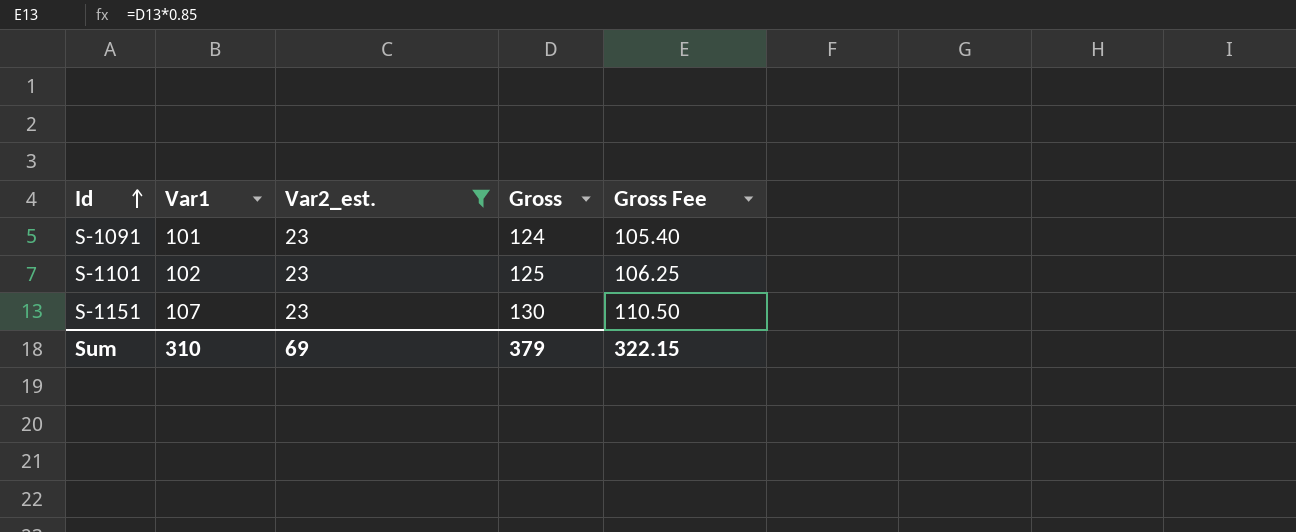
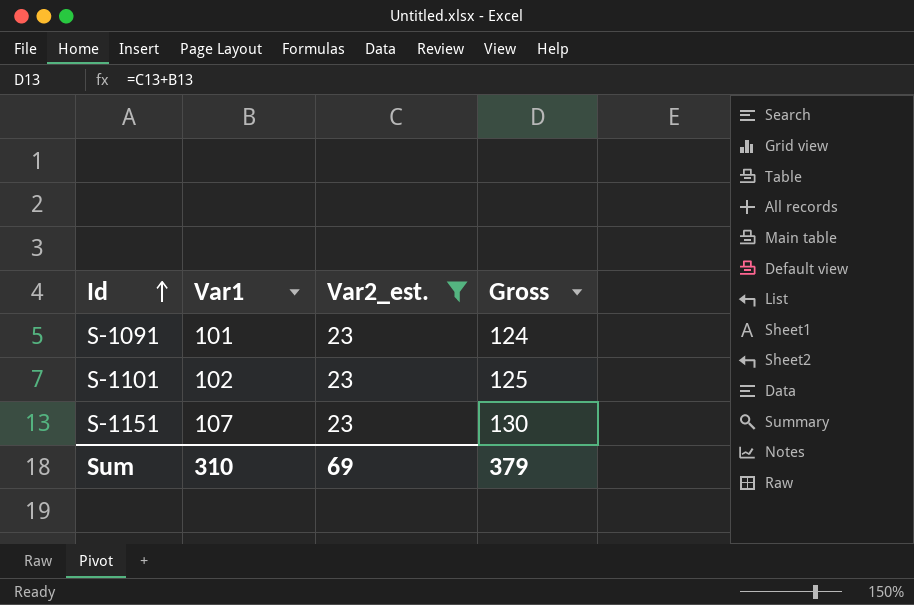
column Gross Fee | formula: [Gross] * 0.85 -> none

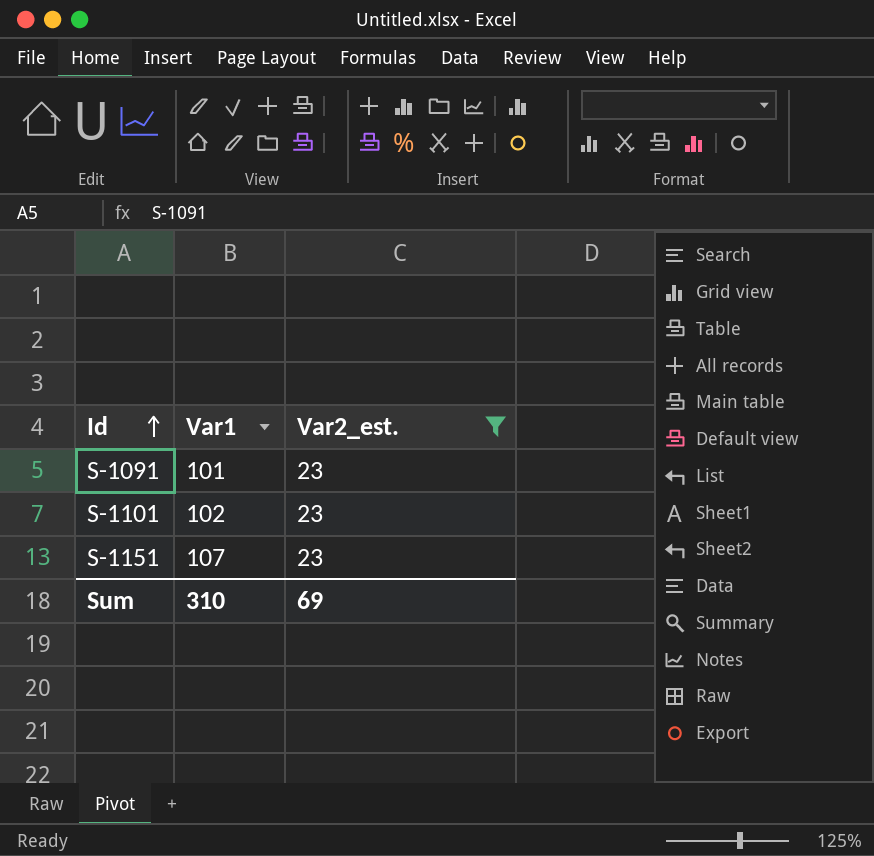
column Gross | formula: [Var1] + [Var2_est.] -> none

